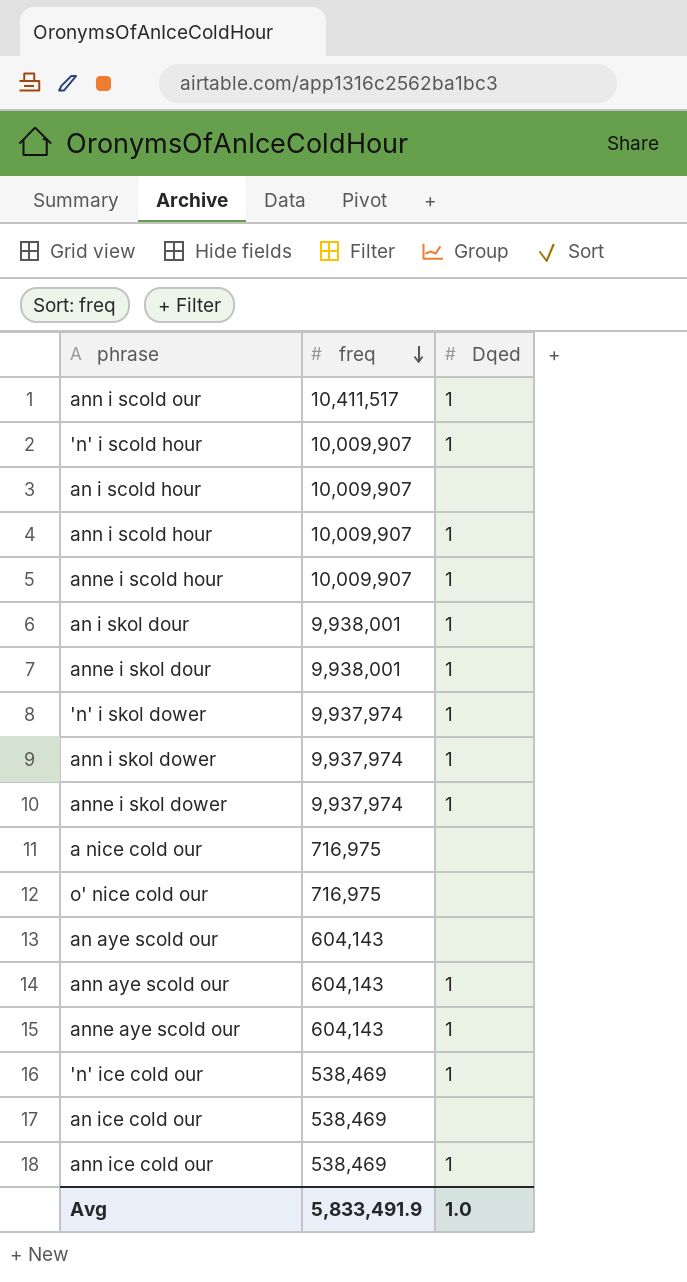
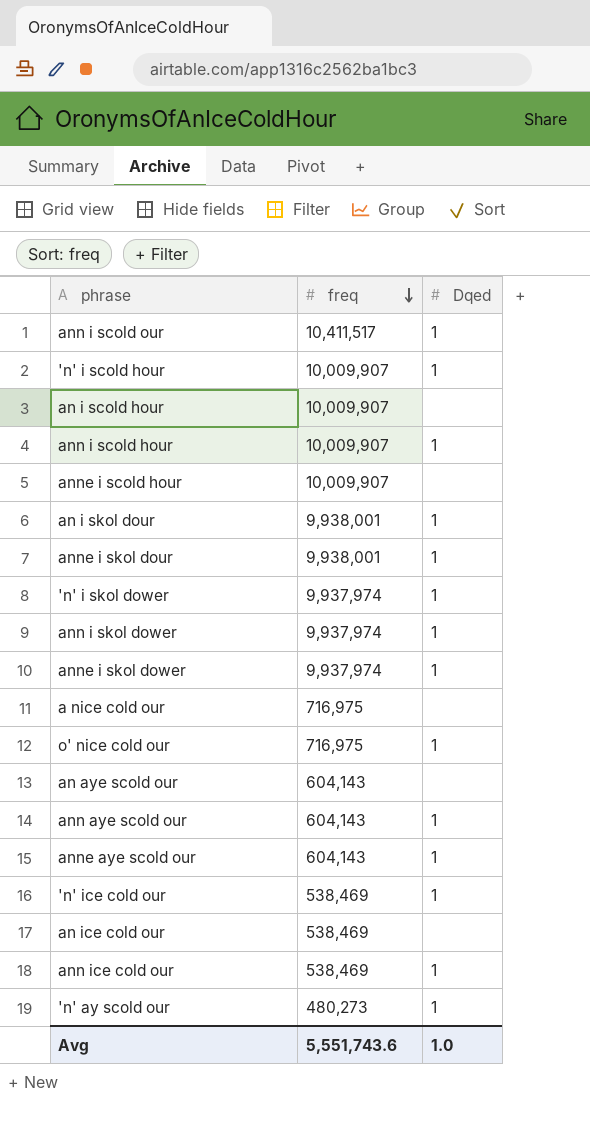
anne i scold hour | Dqed: 1 -> none
o' nice cold our | Dqed: none -> 1
row 'n' ay scold our: none -> 480,273 | 1
Avg | freq: 5,833,491.9 -> 5,551,743.6

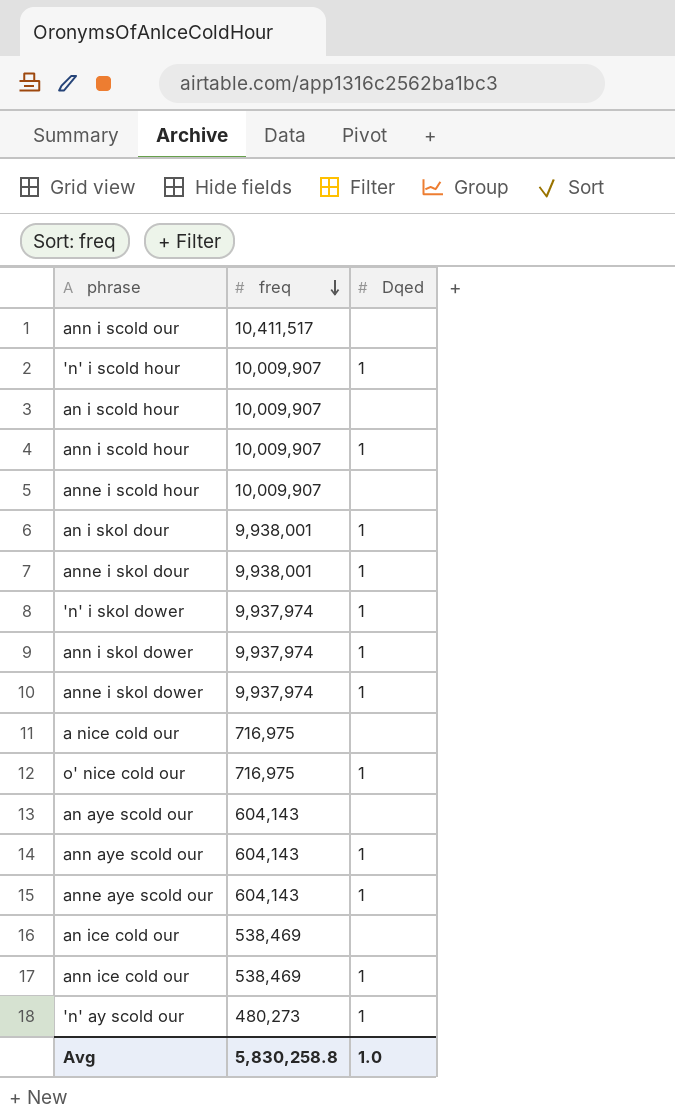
row 'n' ice cold our: 538,469 | 1 -> none
ann i scold our | Dqed: 1 -> none
Avg | freq: 5,551,743.6 -> 5,830,258.8

